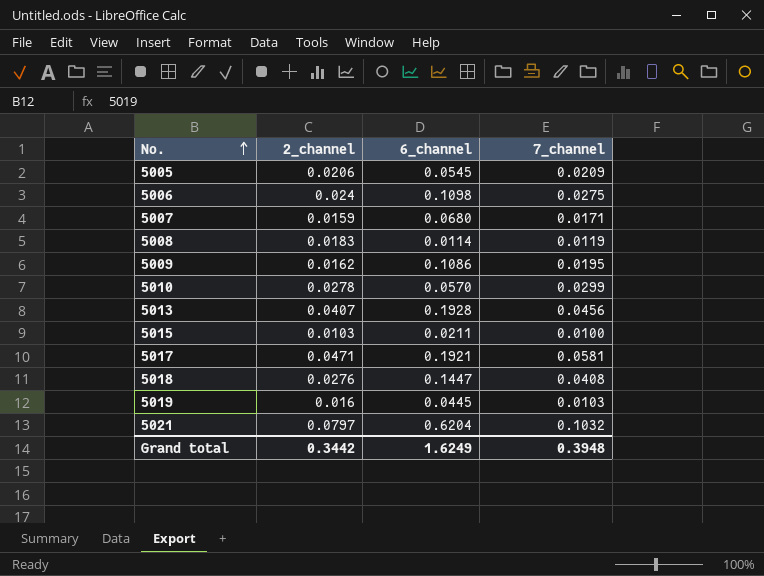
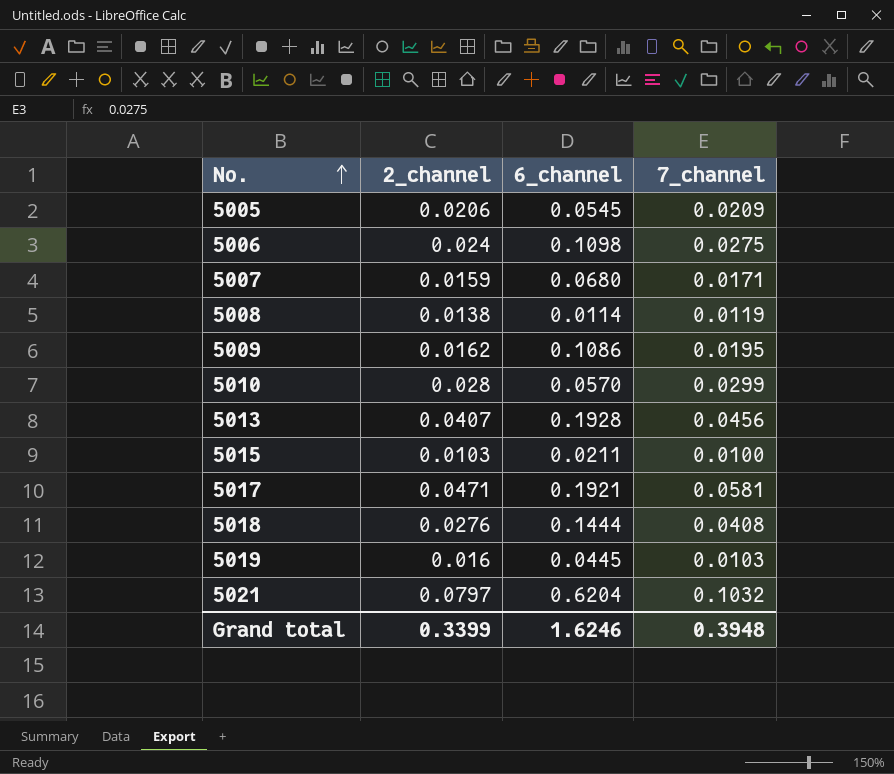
5008 | 2_channel: 0.0183 -> 0.0138
5010 | 2_channel: 0.0278 -> 0.028
5018 | 6_channel: 0.1447 -> 0.1444
Grand total | 2_channel: 0.3442 -> 0.3399
Grand total | 6_channel: 1.6249 -> 1.6246

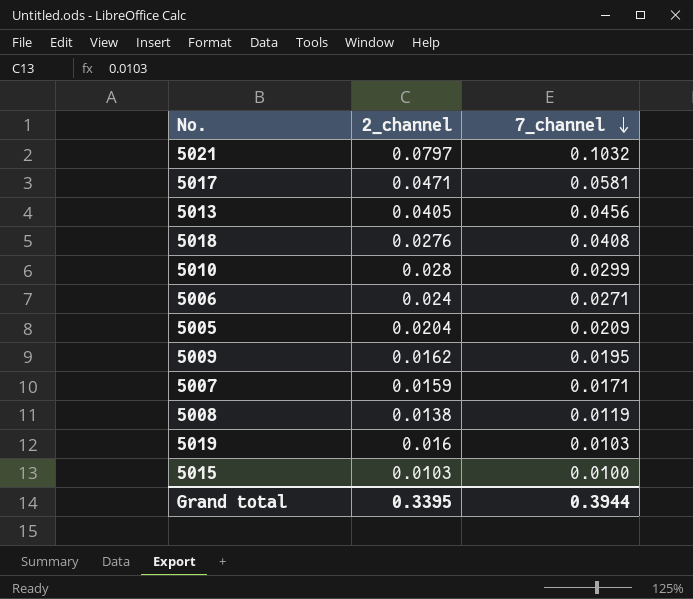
row order: No. ascending -> 7_channel descending
column 6_channel | position: 3 -> none
5013 | 2_channel: 0.0407 -> 0.0405
5006 | 7_channel: 0.0275 -> 0.0271
5005 | 2_channel: 0.0206 -> 0.0204
Grand total | 2_channel: 0.3399 -> 0.3395
Grand total | 7_channel: 0.3948 -> 0.3944

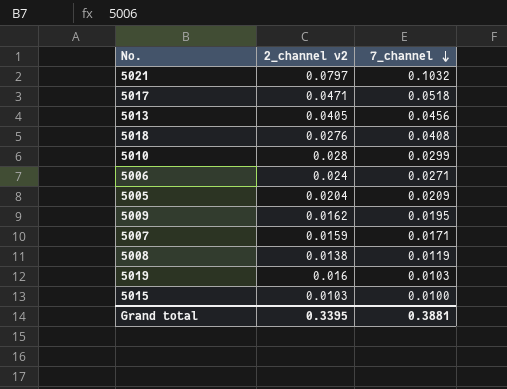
column name: 2_channel -> 2_channel v2
5017 | 7_channel: 0.0581 -> 0.0518
Grand total | 7_channel: 0.3944 -> 0.3881

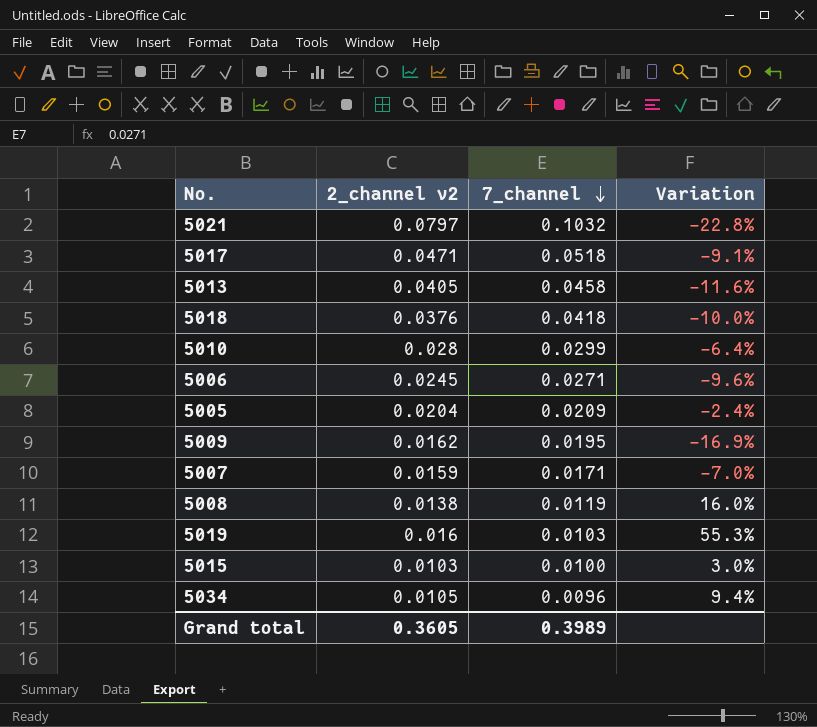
column Variation | formula: none -> ([2_channel v2] - [7_channel]) / [7_channel]
5013 | 7_channel: 0.0456 -> 0.0458
5018 | 2_channel v2: 0.0276 -> 0.0376
5018 | 7_channel: 0.0408 -> 0.0418
5006 | 2_channel v2: 0.024 -> 0.0245
row 5034: none -> 0.0105 | 0.0096 | 9.4%
Grand total | 2_channel v2: 0.3395 -> 0.3605
Grand total | 7_channel: 0.3881 -> 0.3989

